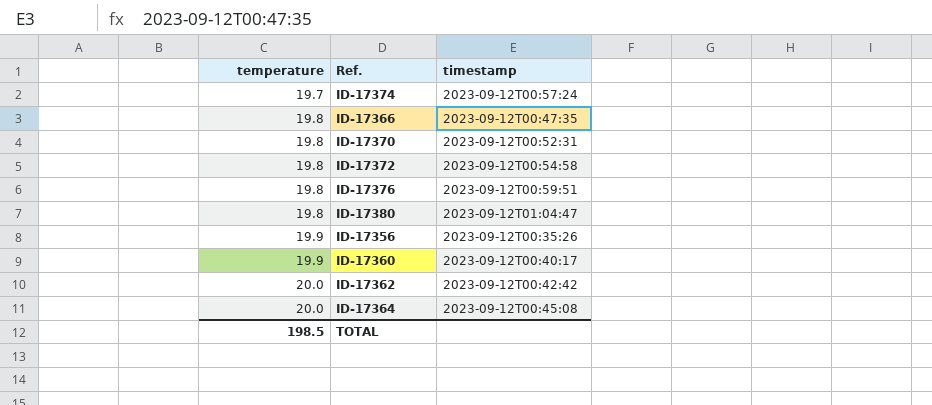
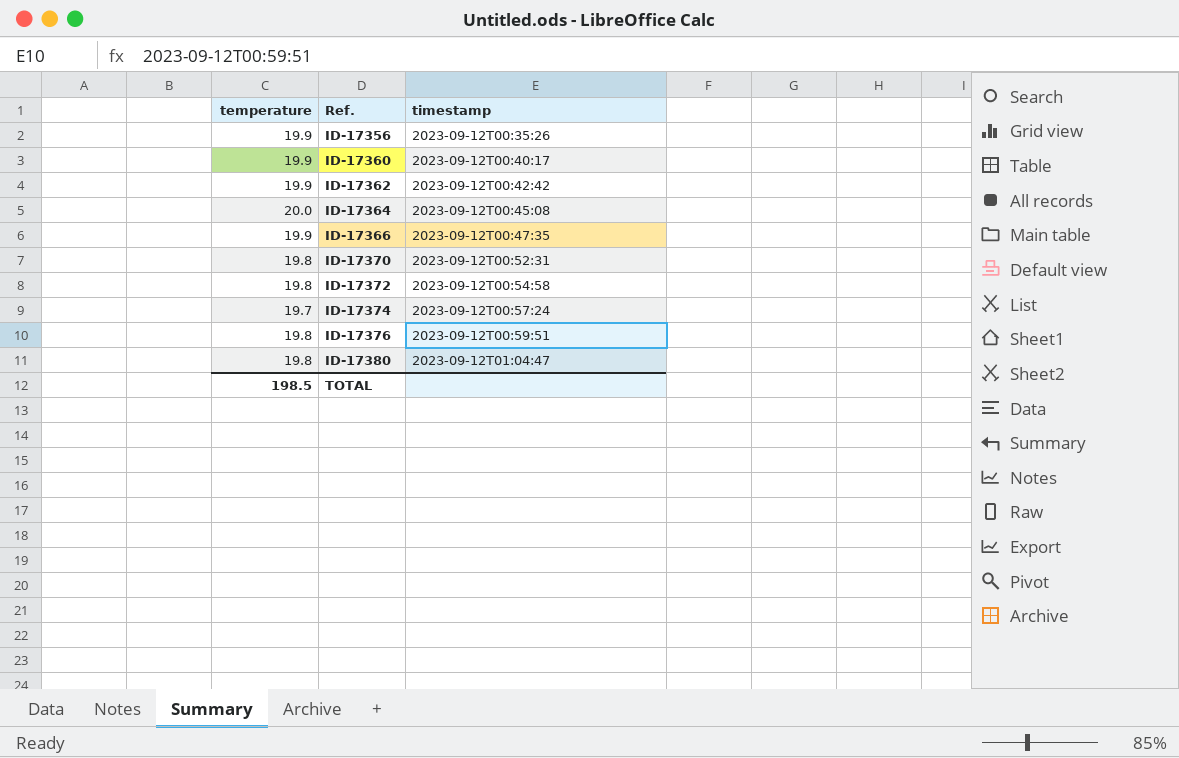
row order: temperature ascending -> Ref. ascending
ID-17362 | temperature: 20.0 -> 19.9
ID-17366 | temperature: 19.8 -> 19.9

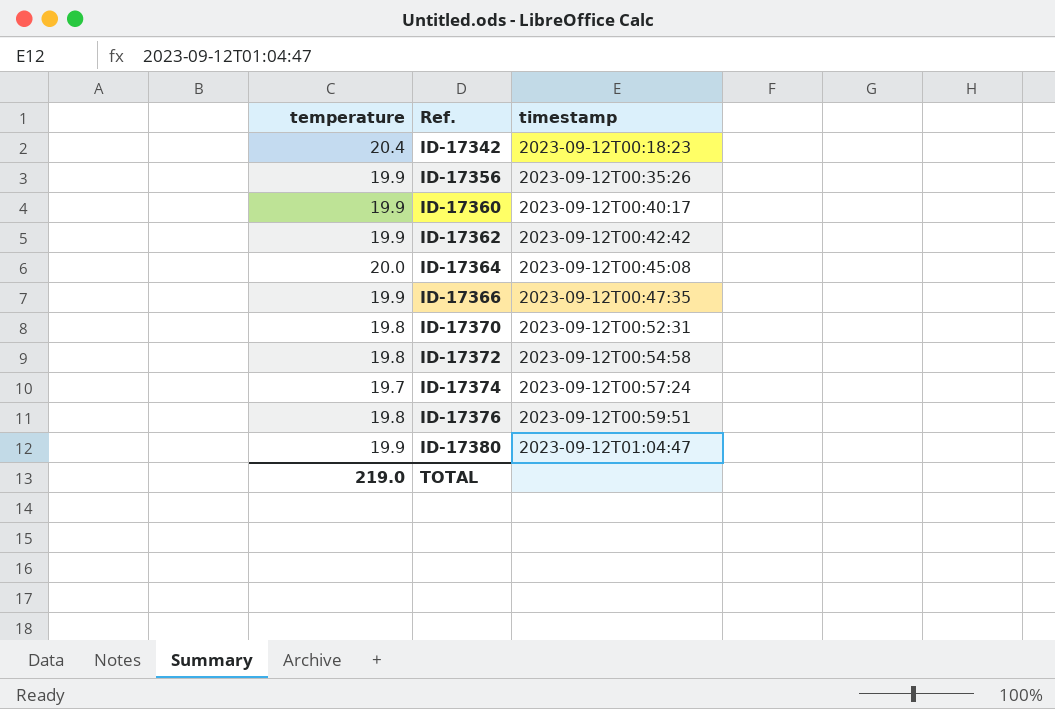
row ID-17342: none -> 20.4 | 2023-09-12T00:18:23
ID-17380 | temperature: 19.8 -> 19.9
TOTAL | temperature: 198.5 -> 219.0

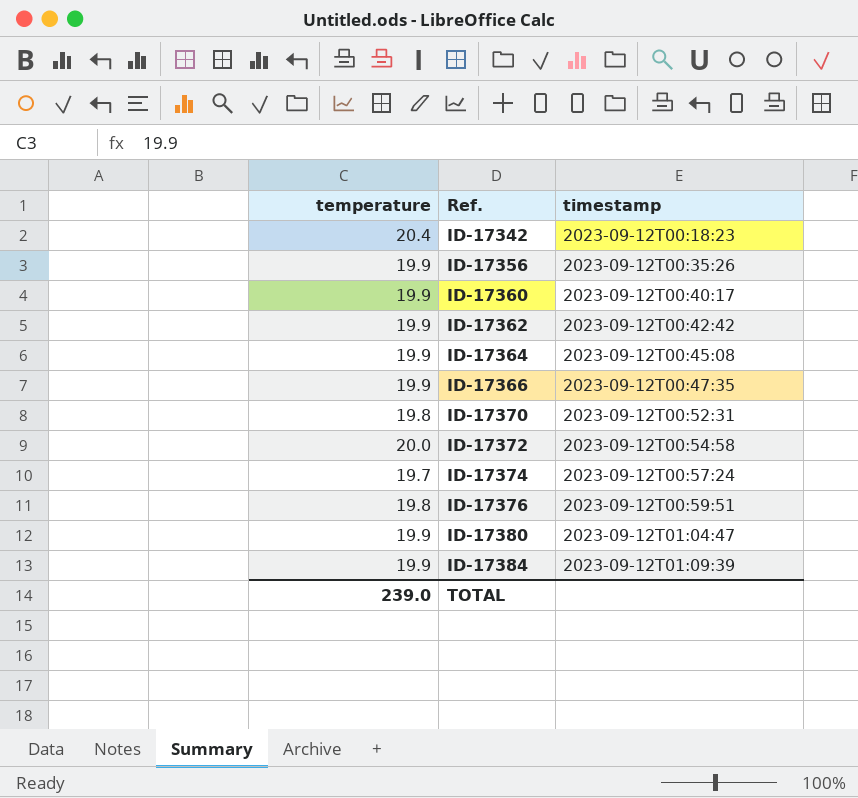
ID-17364 | temperature: 20.0 -> 19.9
ID-17372 | temperature: 19.8 -> 20.0
row ID-17384: none -> 19.9 | 2023-09-12T01:09:39
TOTAL | temperature: 219.0 -> 239.0

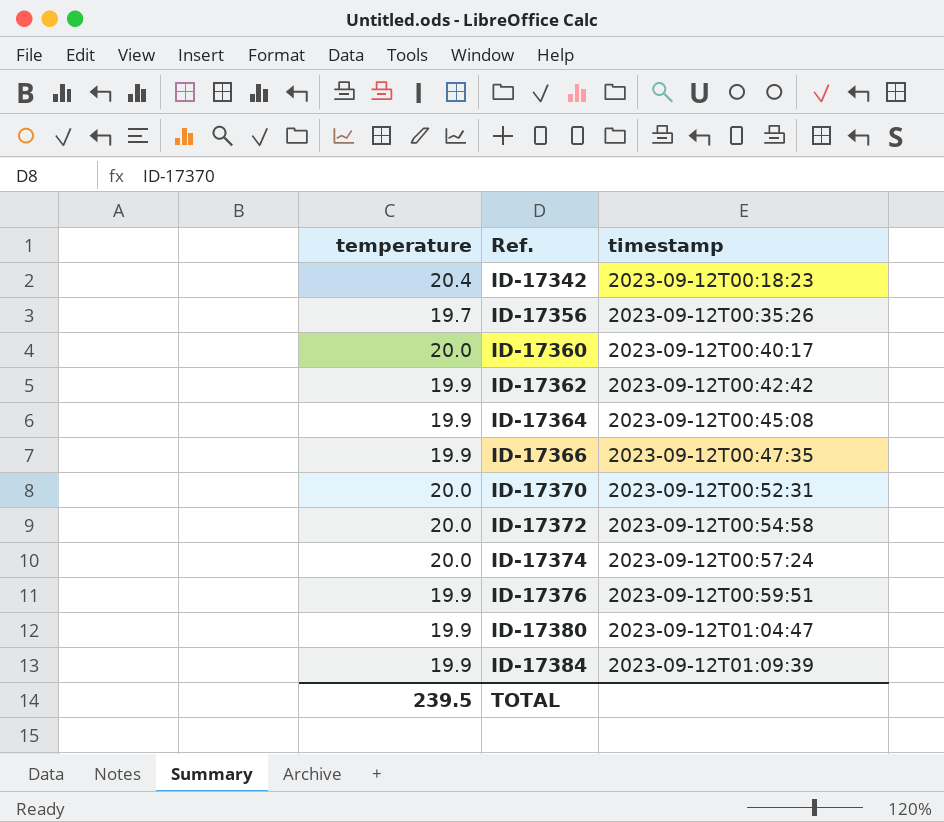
ID-17356 | temperature: 19.9 -> 19.7
ID-17360 | temperature: 19.9 -> 20.0
ID-17370 | temperature: 19.8 -> 20.0
ID-17374 | temperature: 19.7 -> 20.0
ID-17376 | temperature: 19.8 -> 19.9
TOTAL | temperature: 239.0 -> 239.5

